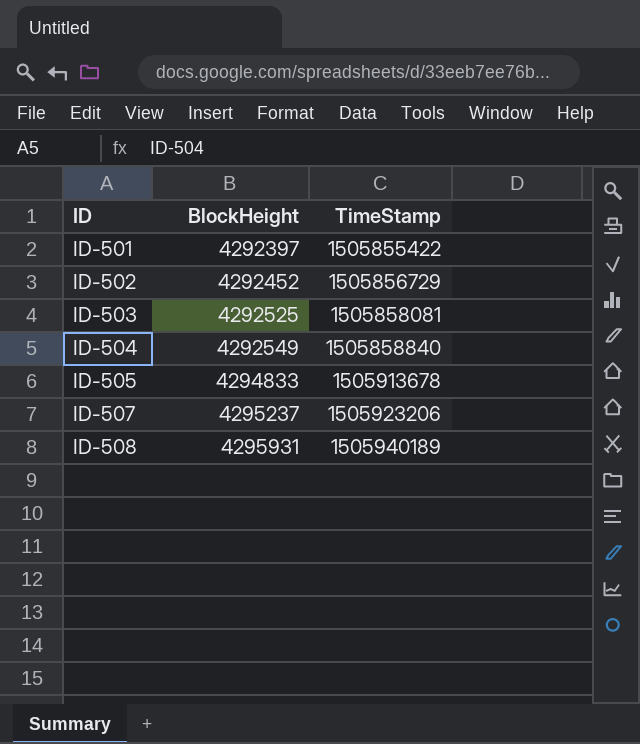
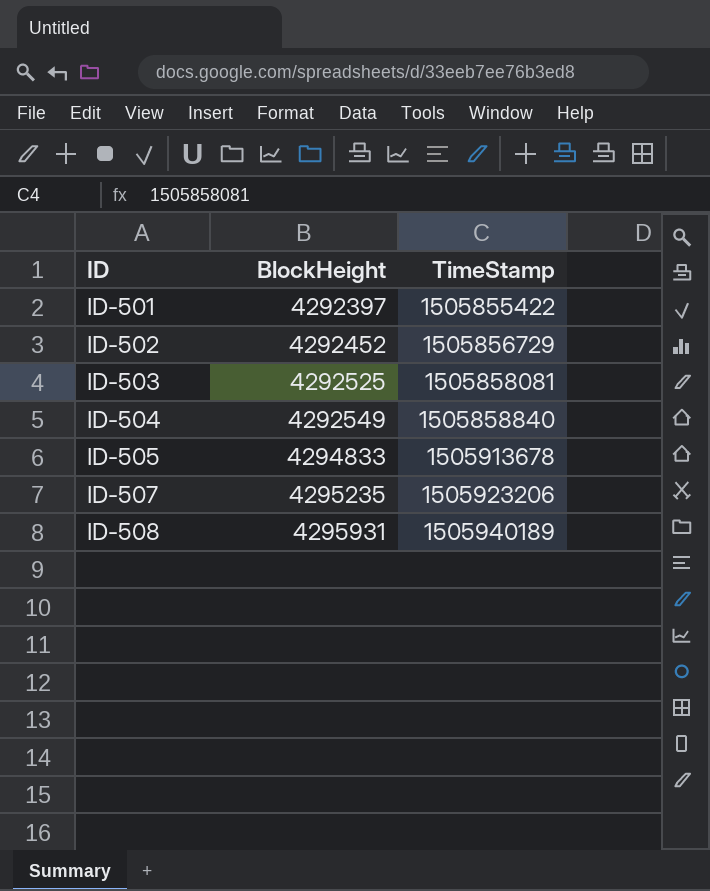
ID-507 | BlockHeight: 4295237 -> 4295235

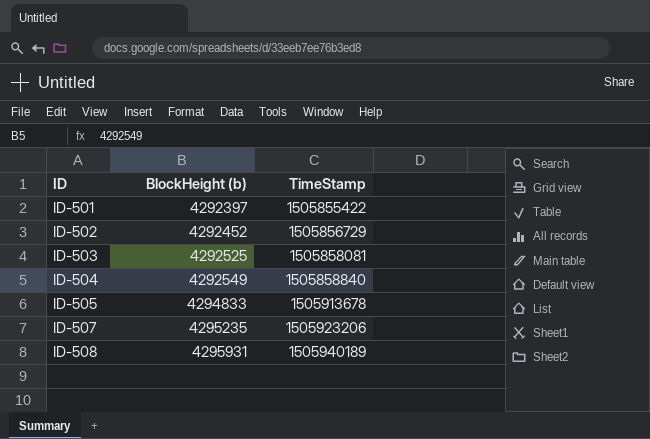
column name: BlockHeight -> BlockHeight (b)

